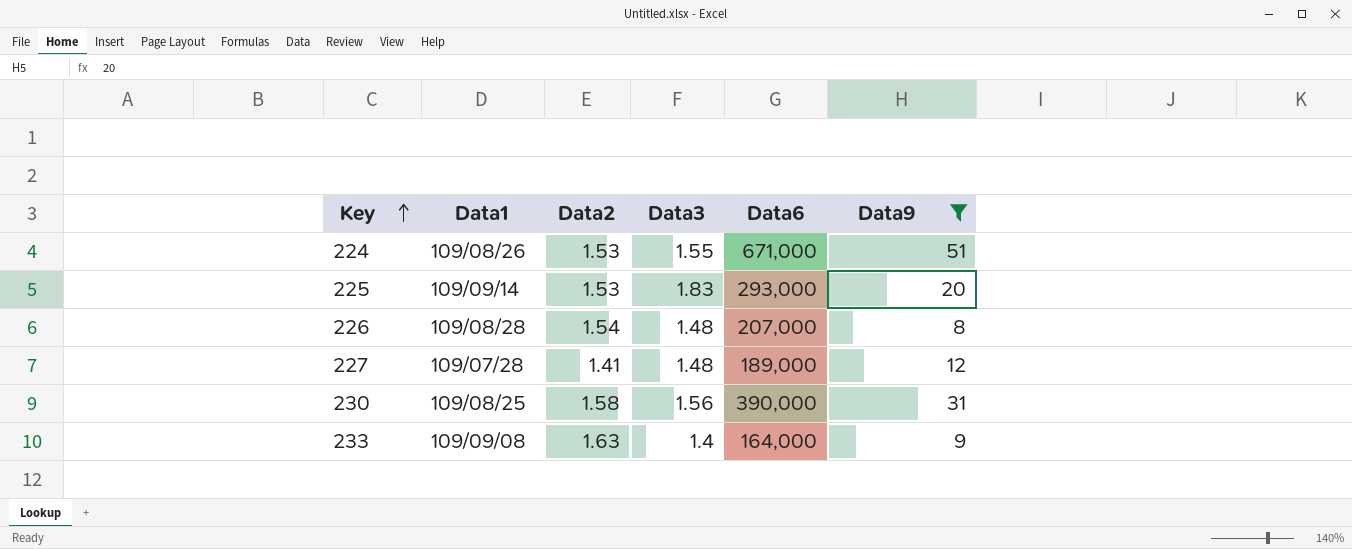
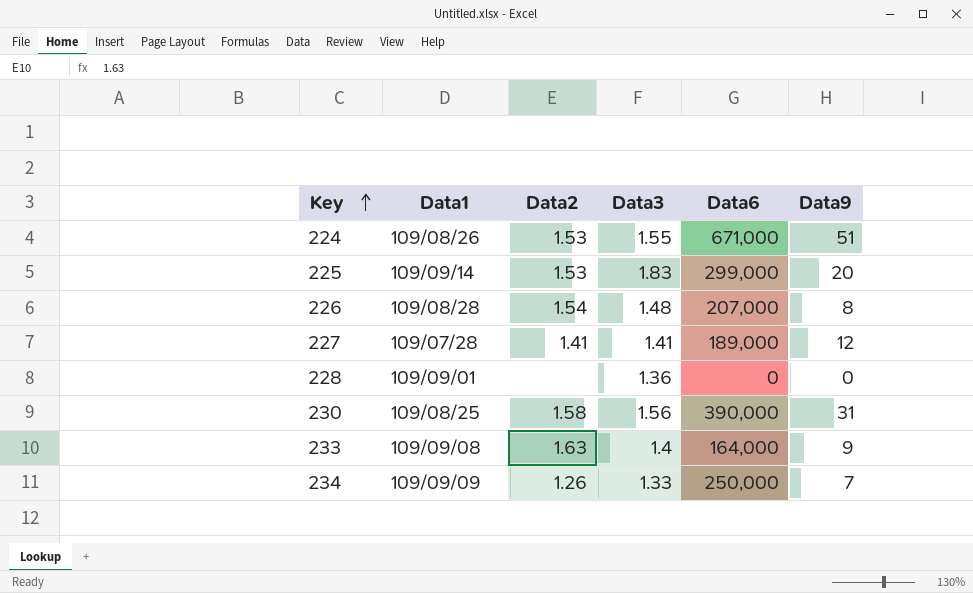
filter: Data9 >= 8 -> none
225 | Data6: 293,000 -> 299,000
227 | Data3: 1.48 -> 1.41

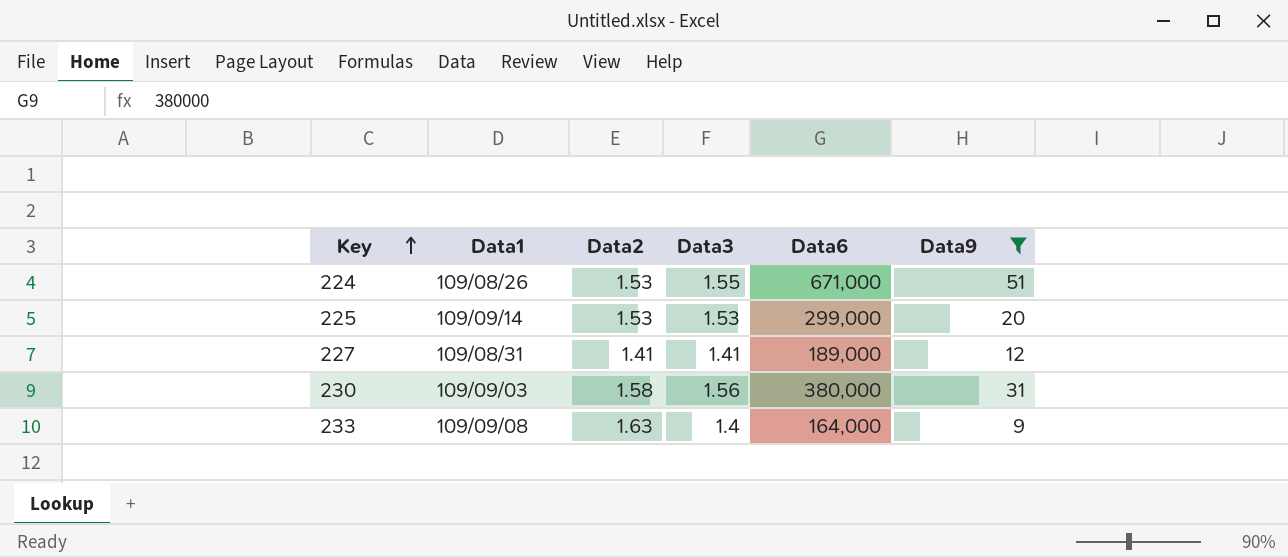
filter: none -> Data9 >= 9
225 | Data3: 1.83 -> 1.53
227 | Data1: 109/07/28 -> 109/08/31
230 | Data1: 109/08/25 -> 109/09/03
230 | Data6: 390,000 -> 380,000

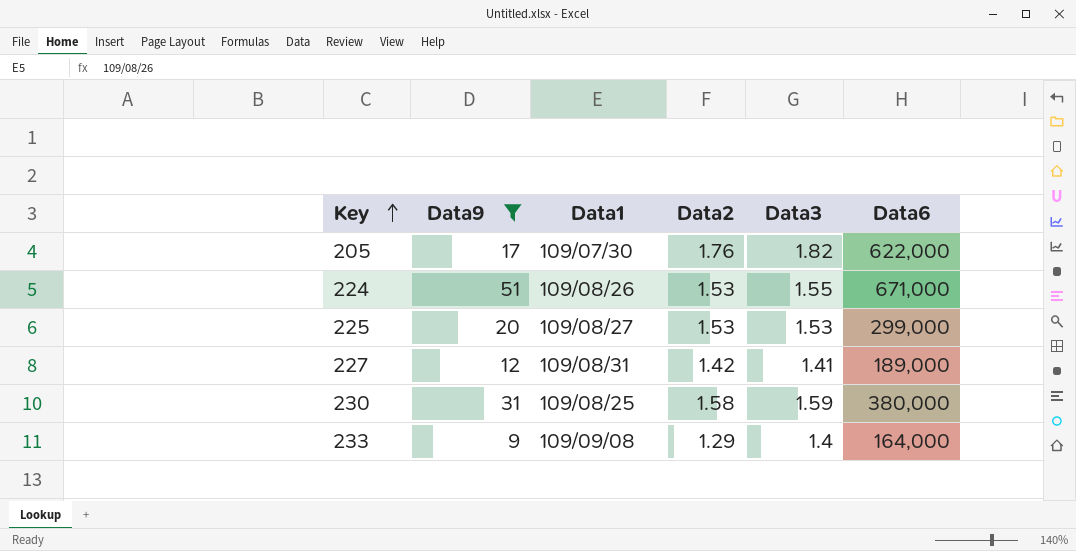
column Data9 | position: 6 -> 2
row 205: none -> 17 | 109/07/30 | 1.76 | 1.82 | 622,000
225 | Data1: 109/09/14 -> 109/08/27
227 | Data2: 1.41 -> 1.42
230 | Data1: 109/09/03 -> 109/08/25
230 | Data3: 1.56 -> 1.59
233 | Data2: 1.63 -> 1.29

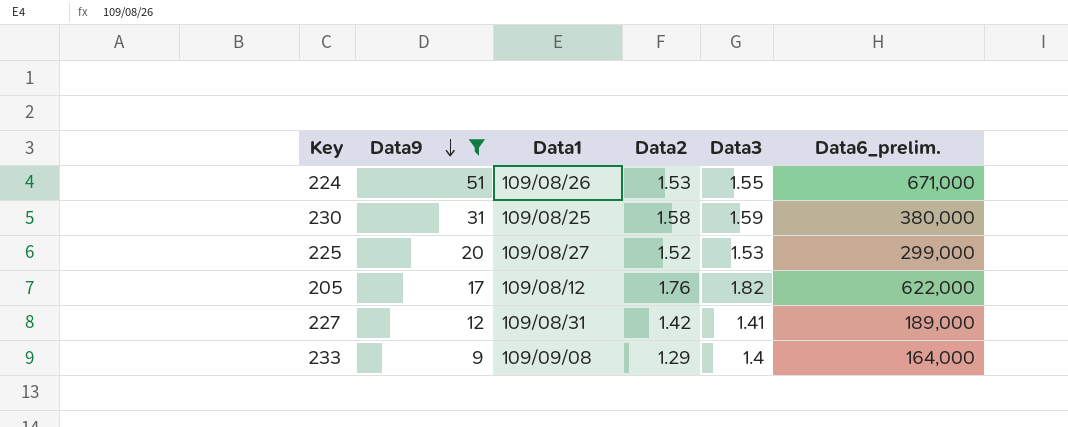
row order: Key ascending -> Data9 descending
column name: Data6 -> Data6_prelim.
225 | Data2: 1.53 -> 1.52
205 | Data1: 109/07/30 -> 109/08/12

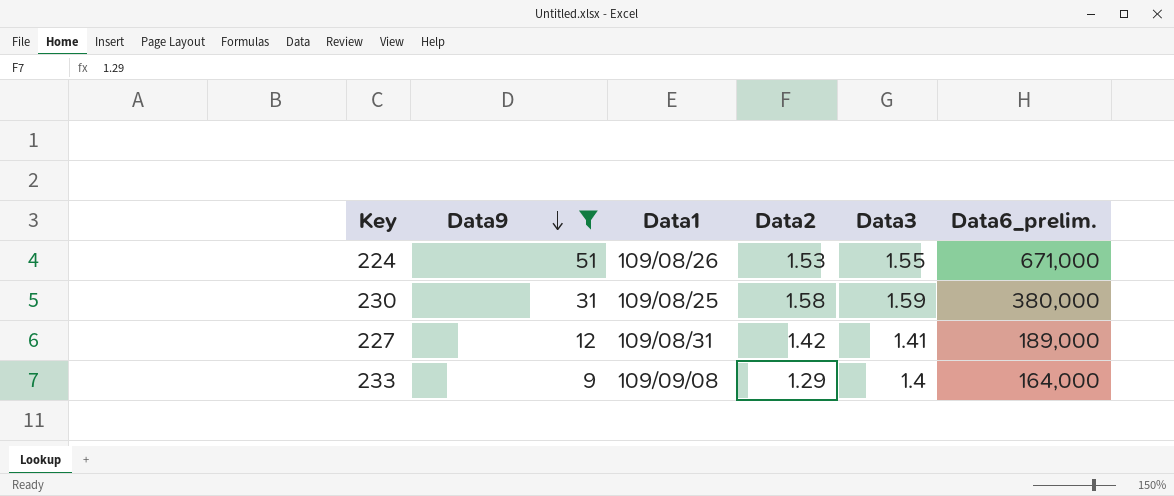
row 225: 20 | 109/08/27 | 1.52 | 1.53 | 299,000 -> none
row 205: 17 | 109/08/12 | 1.76 | 1.82 | 622,000 -> none

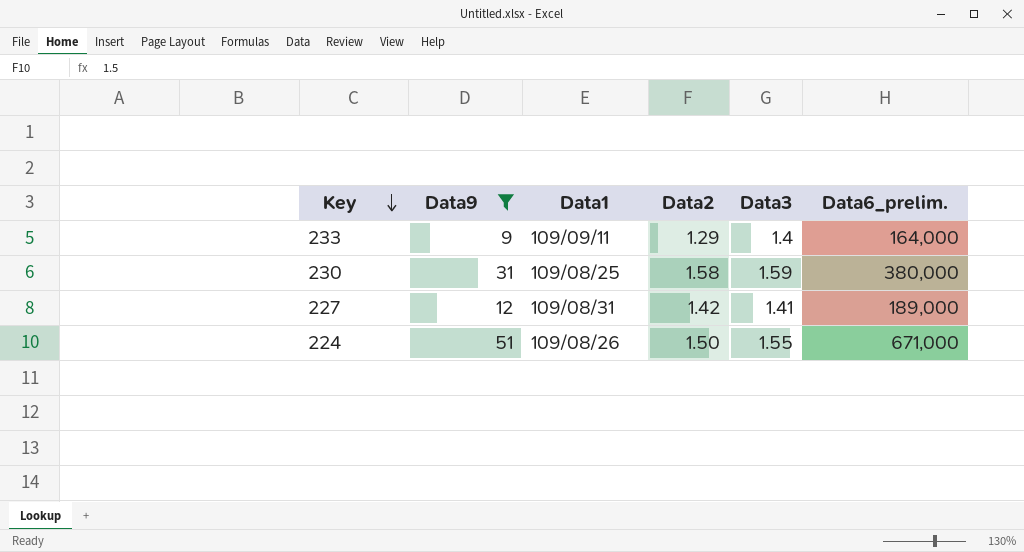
row order: Data9 descending -> Key descending
233 | Data1: 109/09/08 -> 109/09/11
224 | Data2: 1.53 -> 1.50

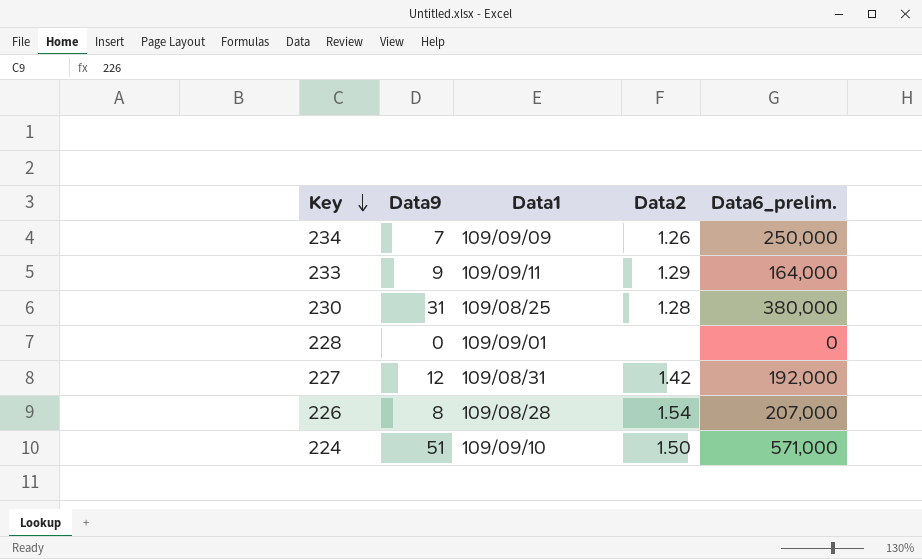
filter: Data9 >= 9 -> none
column Data3 | position: 5 -> none
230 | Data2: 1.58 -> 1.28
227 | Data6_prelim.: 189,000 -> 192,000
224 | Data1: 109/08/26 -> 109/09/10
224 | Data6_prelim.: 671,000 -> 571,000

